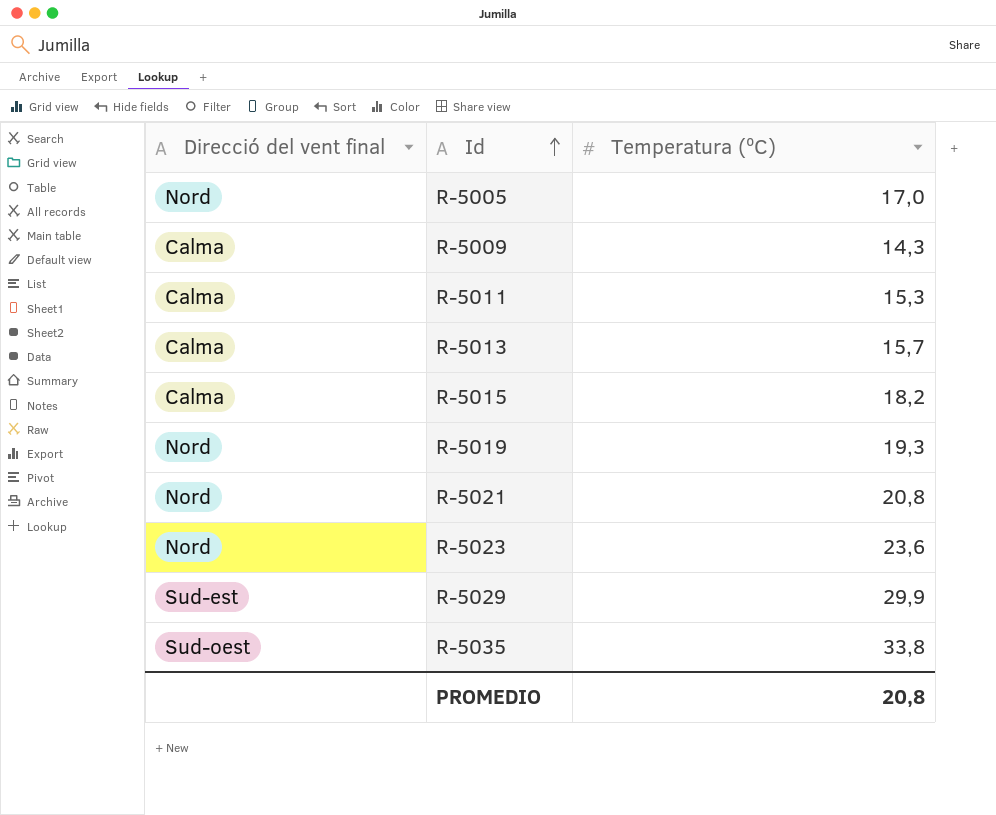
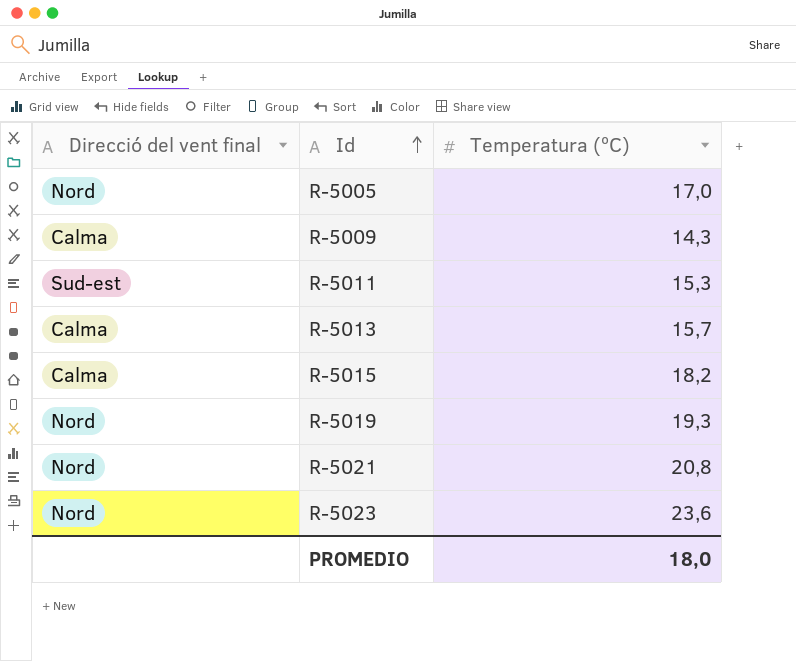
row R-5029: Sud-est | 29,9 -> none
row R-5035: Sud-oest | 33,8 -> none
R-5011 | Direcció del vent final: Calma -> Sud-est
PROMEDIO | Temperatura (ºC): 20,8 -> 18,0

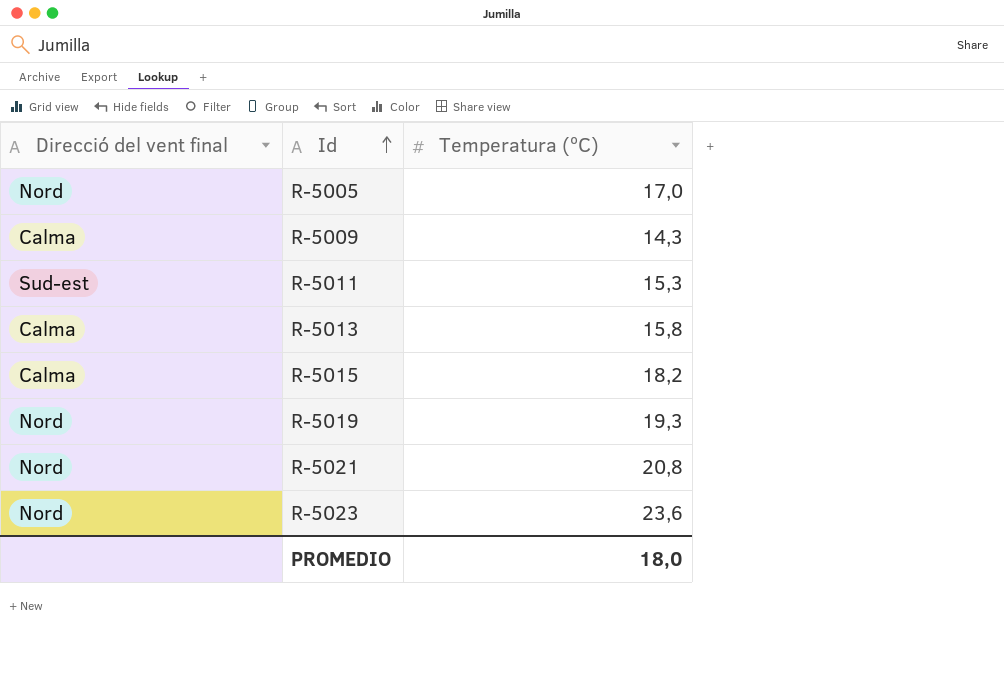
R-5013 | Temperatura (ºC): 15,7 -> 15,8

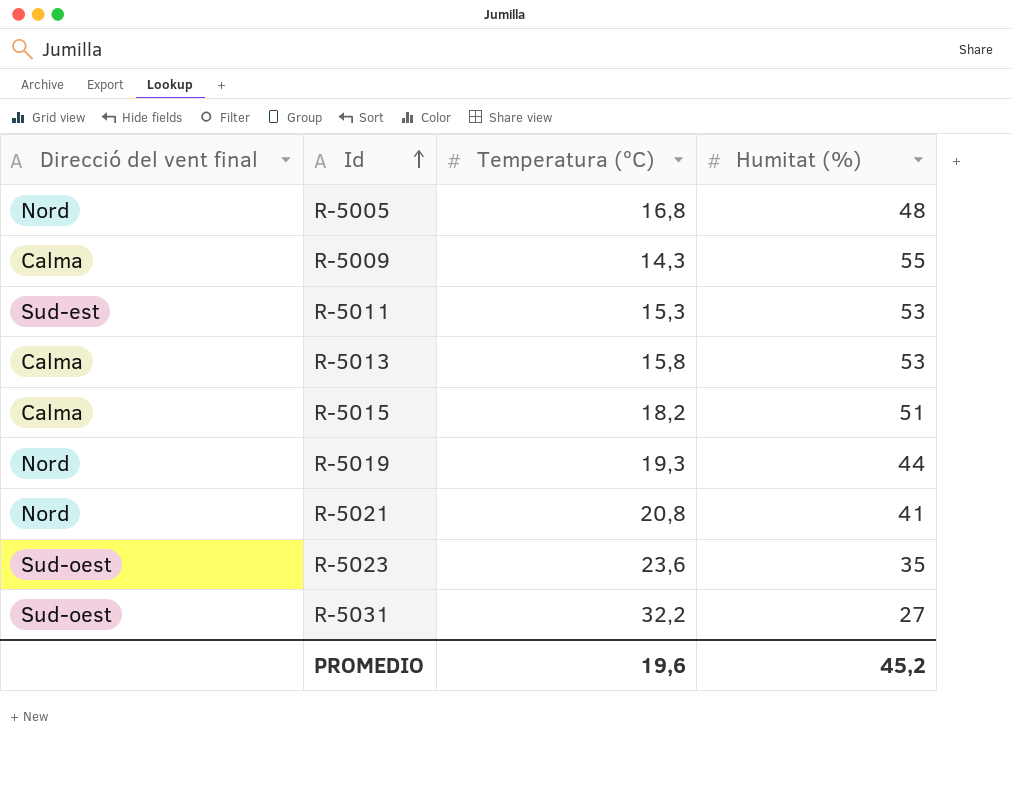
column Humitat (%) | position: none -> 4
R-5005 | Temperatura (ºC): 17,0 -> 16,8
R-5023 | Direcció del vent final: Nord -> Sud-oest
row R-5031: none -> Sud-oest | 32,2 | 27
PROMEDIO | Temperatura (ºC): 18,0 -> 19,6

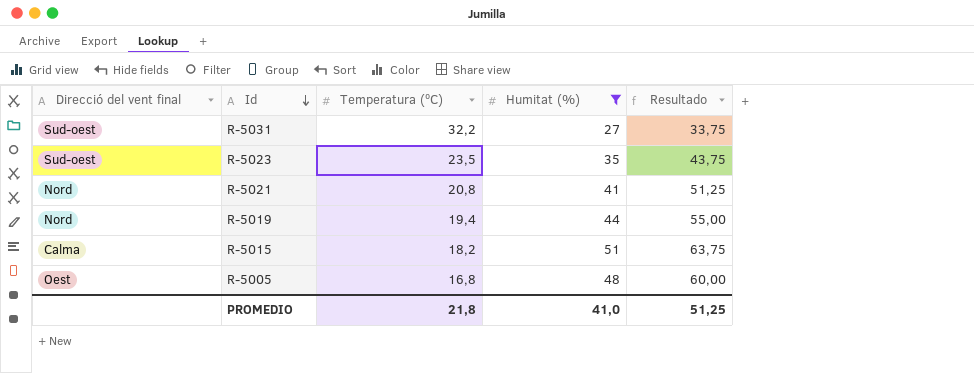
filter: none -> Humitat (%) <= 51
row order: Id ascending -> Id descending
column Resultado | formula: none -> [Humitat (%)] * 1,25
R-5023 | Temperatura (ºC): 23,6 -> 23,5
R-5019 | Temperatura (ºC): 19,3 -> 19,4
R-5005 | Direcció del vent final: Nord -> Oest
PROMEDIO | Temperatura (ºC): 19,6 -> 21,8
PROMEDIO | Humitat (%): 45,2 -> 41,0

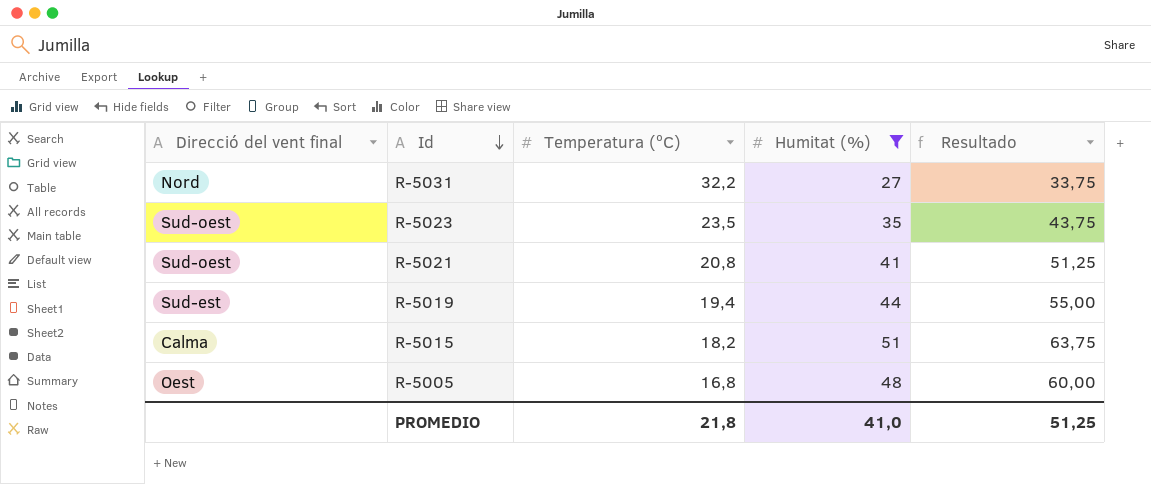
R-5031 | Direcció del vent final: Sud-oest -> Nord
R-5021 | Direcció del vent final: Nord -> Sud-oest
R-5019 | Direcció del vent final: Nord -> Sud-est

